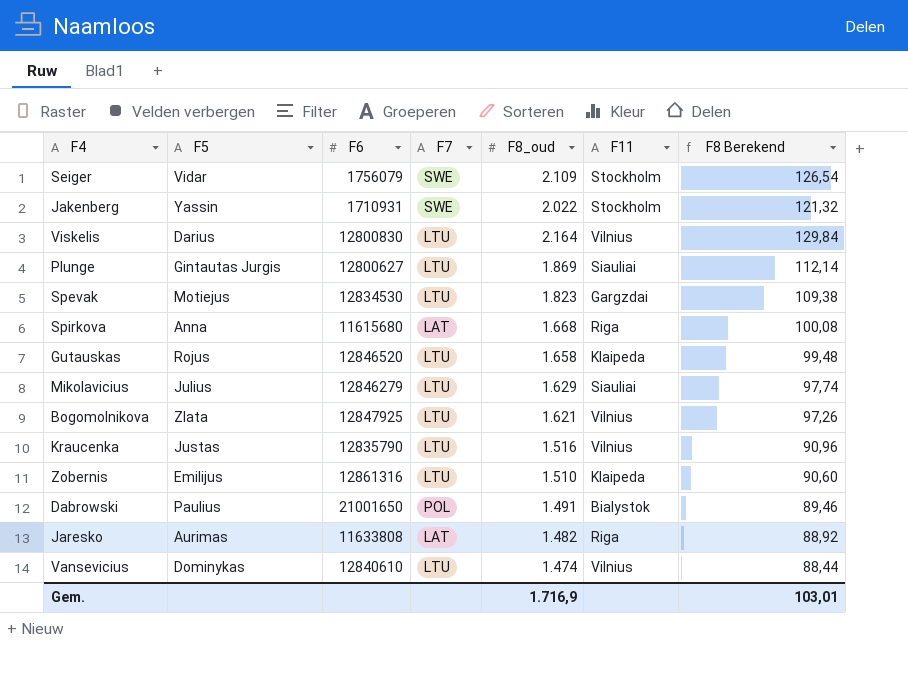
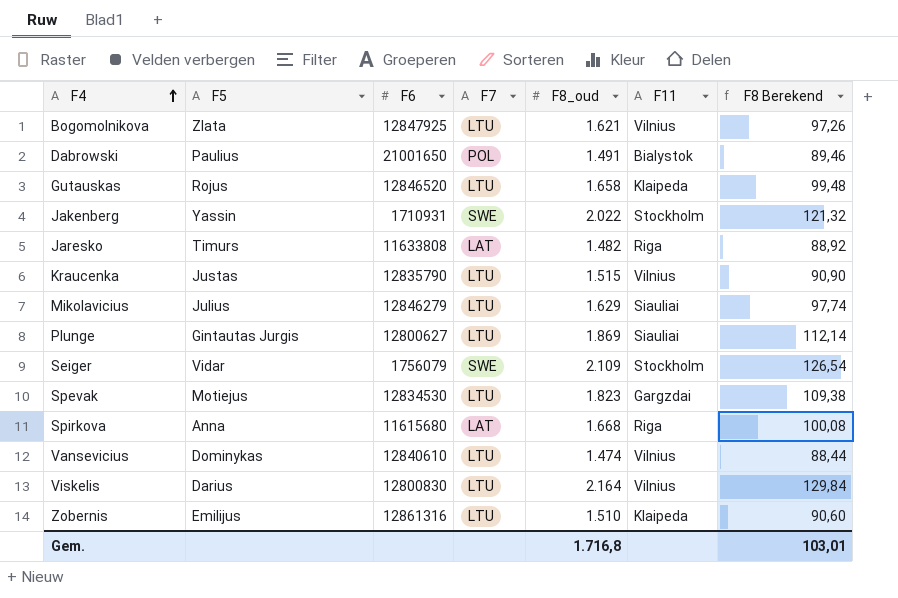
row order: none -> F4 ascending
Jaresko | F5: Aurimas -> Timurs
Kraucenka | F8_oud: 1.516 -> 1.515
Kraucenka | F8 Berekend: 90,96 -> 90,90
Gem. | F8_oud: 1.716,9 -> 1.716,8

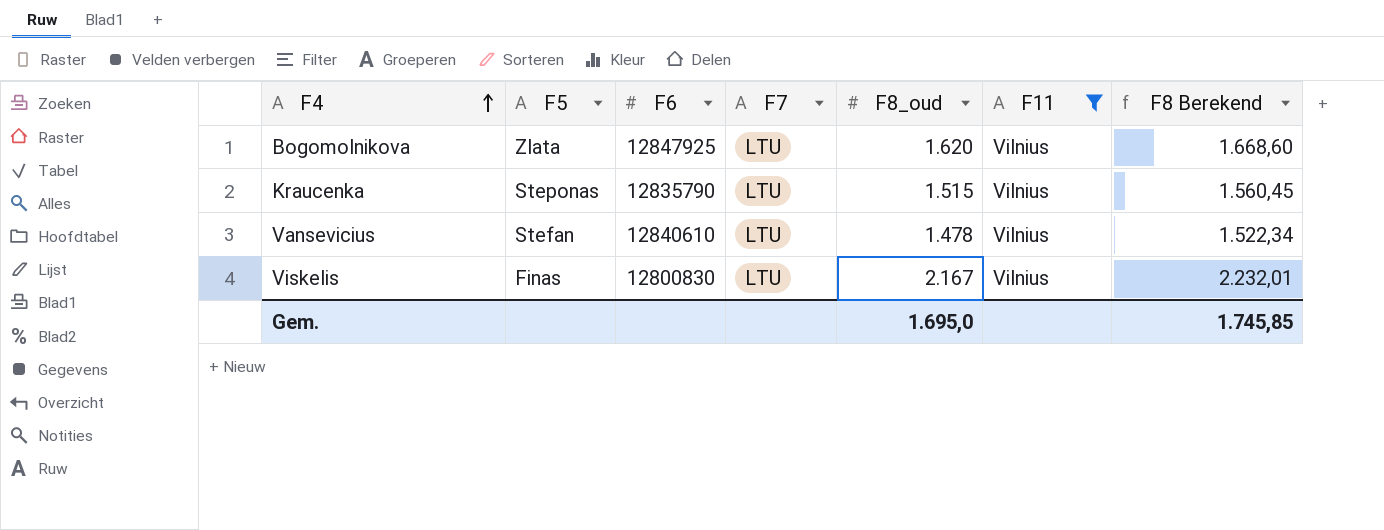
filter: none -> F11 = Vilnius
column F8 Berekend | formula: [F8_oud] * 0,06 -> [F8_oud] * 1,03
Bogomolnikova | F8_oud: 1.621 -> 1.620
Kraucenka | F5: Justas -> Steponas
Vansevicius | F5: Dominykas -> Stefan
Vansevicius | F8_oud: 1.474 -> 1.478
Viskelis | F5: Darius -> Finas
Viskelis | F8_oud: 2.164 -> 2.167
Gem. | F8_oud: 1.716,8 -> 1.695,0
Gem. | F8 Berekend: 103,01 -> 1.745,85

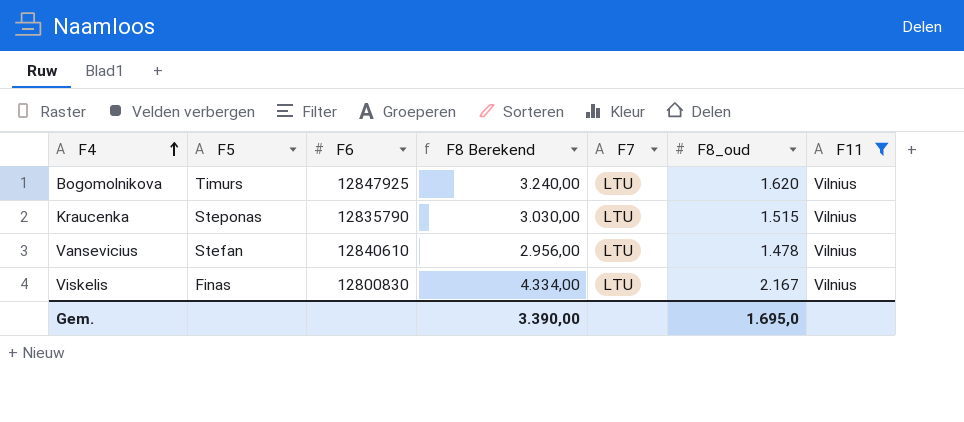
column F8 Berekend | formula: [F8_oud] * 1,03 -> [F8_oud] * 2
column F8 Berekend | position: 7 -> 4
Bogomolnikova | F5: Zlata -> Timurs
Gem. | F8 Berekend: 1.745,85 -> 3.390,00

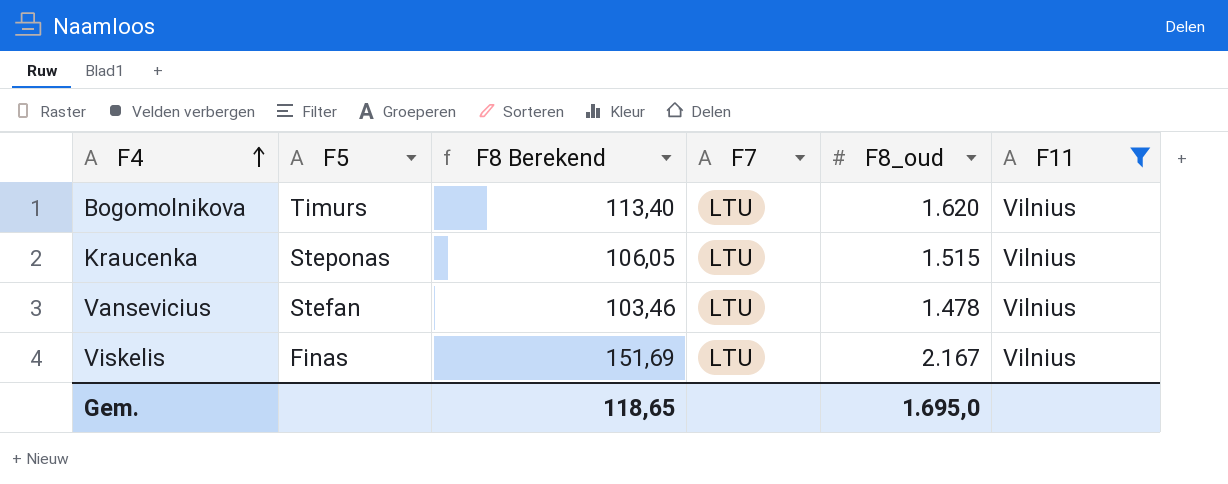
column F6 | position: 3 -> none
column F8 Berekend | formula: [F8_oud] * 2 -> [F8_oud] * 0,07
Gem. | F8 Berekend: 3.390,00 -> 118,65

